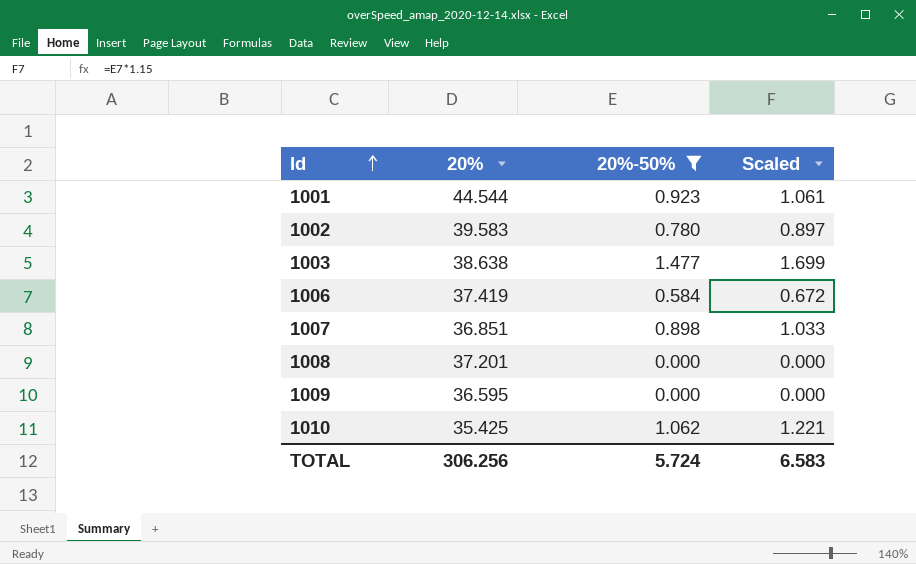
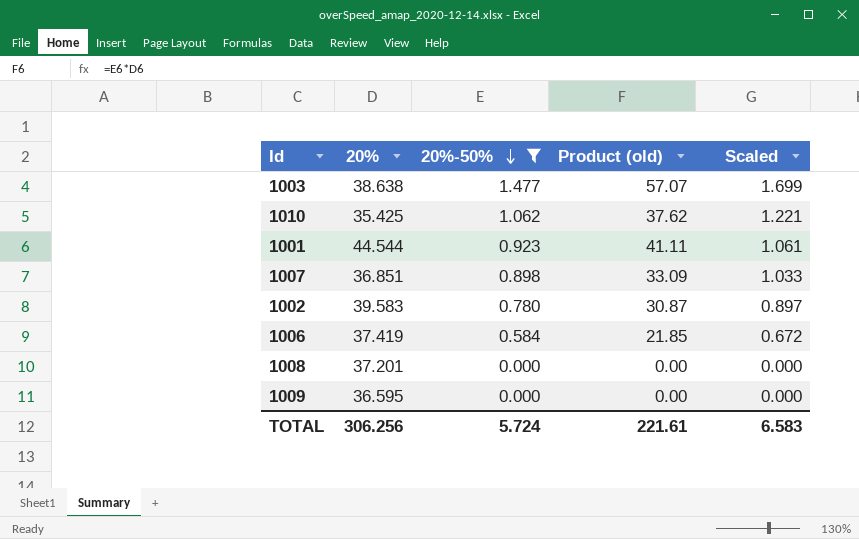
row order: Id ascending -> 20%-50% descending
column Product (old) | formula: none -> [20%] * [20%-50%]

